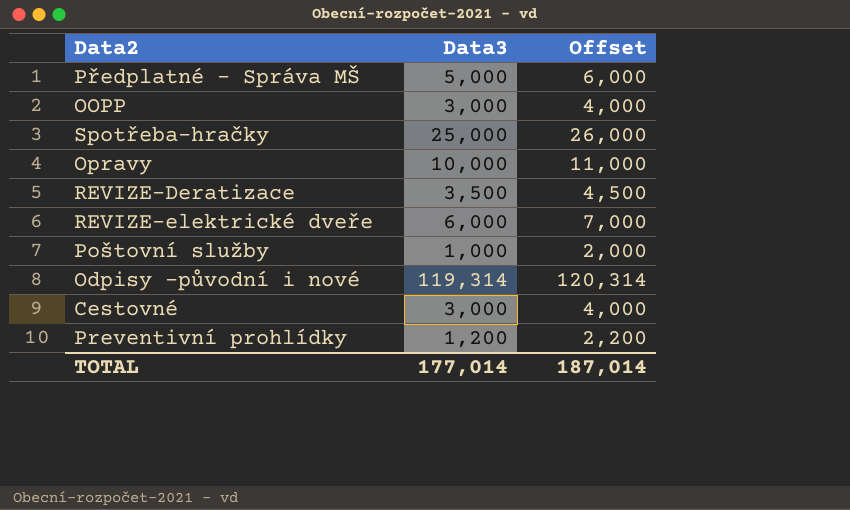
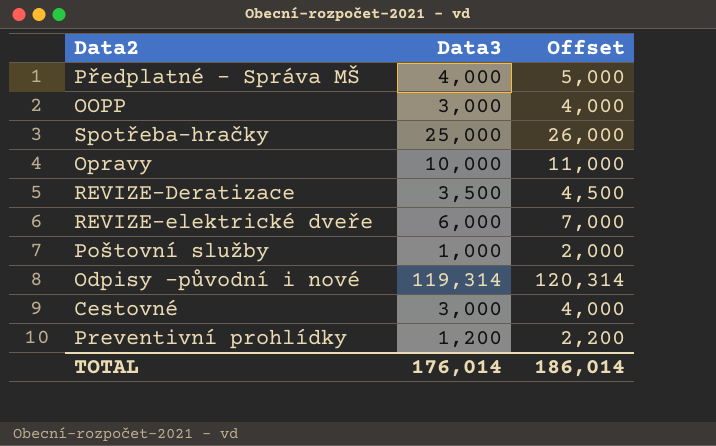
Předplatné - Správa MŠ | Data3: 5,000 -> 4,000
Předplatné - Správa MŠ | Offset: 6,000 -> 5,000
TOTAL | Data3: 177,014 -> 176,014
TOTAL | Offset: 187,014 -> 186,014

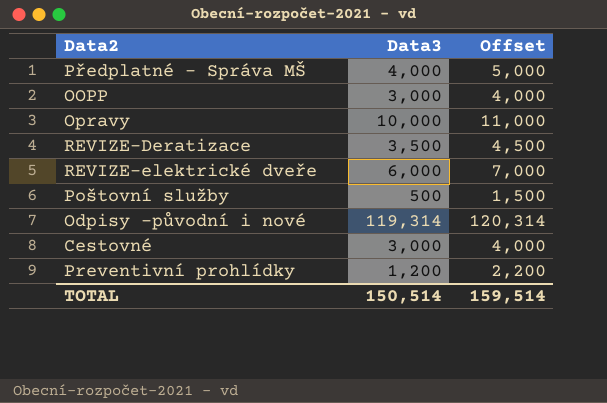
row Spotřeba-hračky: 25,000 | 26,000 -> none
Poštovní služby | Data3: 1,000 -> 500
Poštovní služby | Offset: 2,000 -> 1,500
TOTAL | Data3: 176,014 -> 150,514
TOTAL | Offset: 186,014 -> 159,514

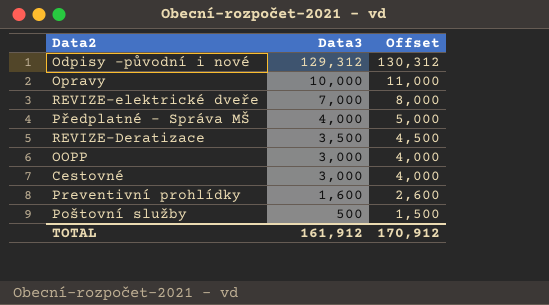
row order: none -> Data3 descending
Odpisy -původní i nové | Data3: 119,314 -> 129,312
Odpisy -původní i nové | Offset: 120,314 -> 130,312
REVIZE-elektrické dveře | Data3: 6,000 -> 7,000
REVIZE-elektrické dveře | Offset: 7,000 -> 8,000
Preventivní prohlídky | Data3: 1,200 -> 1,600
Preventivní prohlídky | Offset: 2,200 -> 2,600
TOTAL | Data3: 150,514 -> 161,912
TOTAL | Offset: 159,514 -> 170,912

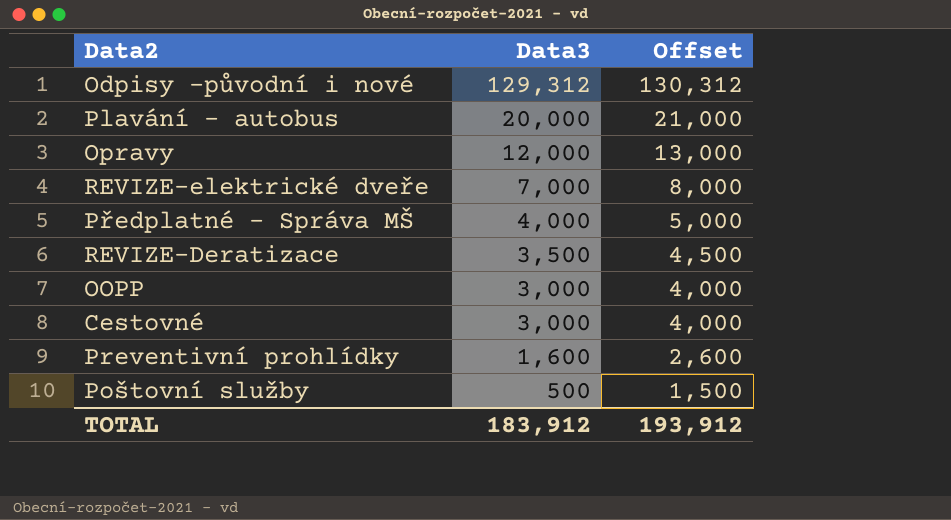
row Plavání - autobus: none -> 20,000 | 21,000
Opravy | Data3: 10,000 -> 12,000
Opravy | Offset: 11,000 -> 13,000
TOTAL | Data3: 161,912 -> 183,912
TOTAL | Offset: 170,912 -> 193,912

